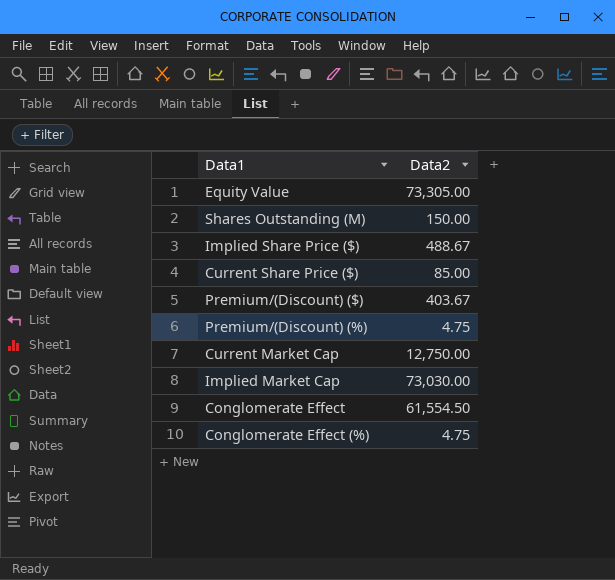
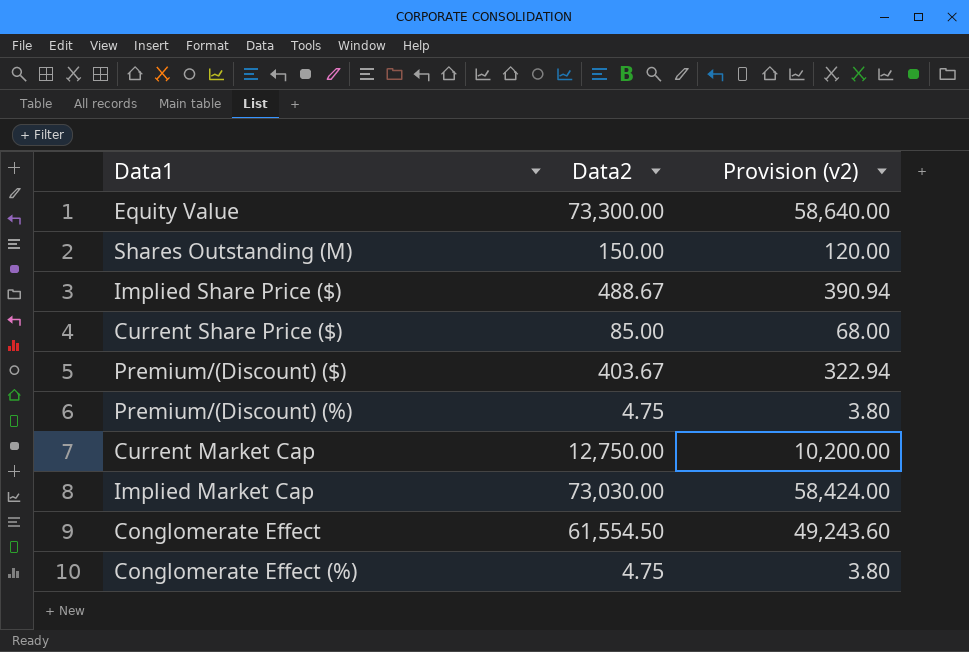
column Provision (v2) | formula: none -> [Data2] * 0.8
Equity Value | Data2: 73,305.00 -> 73,300.00

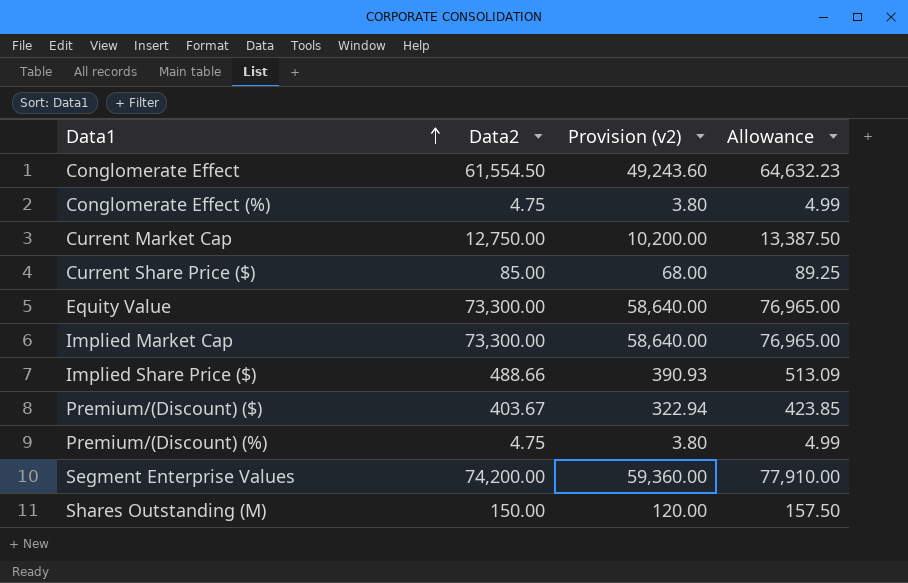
row order: none -> Data1 ascending
column Allowance | formula: none -> [Data2] * 1.05
Implied Market Cap | Data2: 73,030.00 -> 73,300.00
Implied Market Cap | Provision (v2): 58,424.00 -> 58,640.00
Implied Share Price ($) | Data2: 488.67 -> 488.66
Implied Share Price ($) | Provision (v2): 390.94 -> 390.93
row Segment Enterprise Values: none -> 74,200.00 | 59,360.00 | 77,910.00

